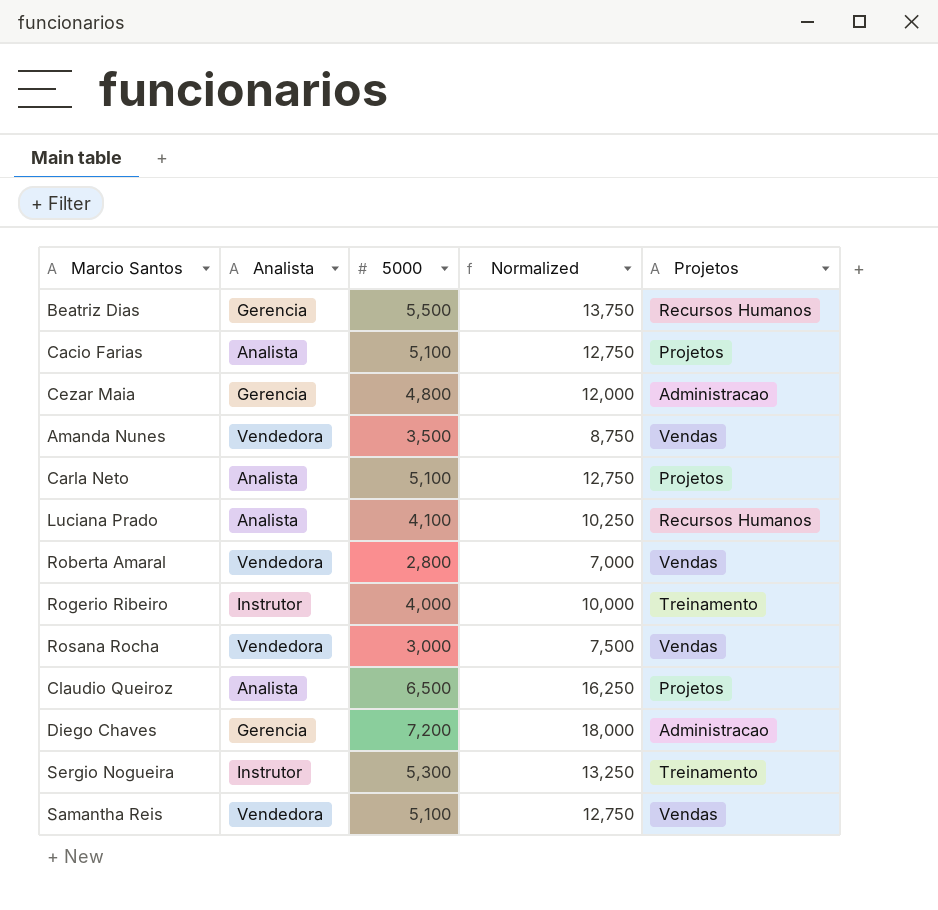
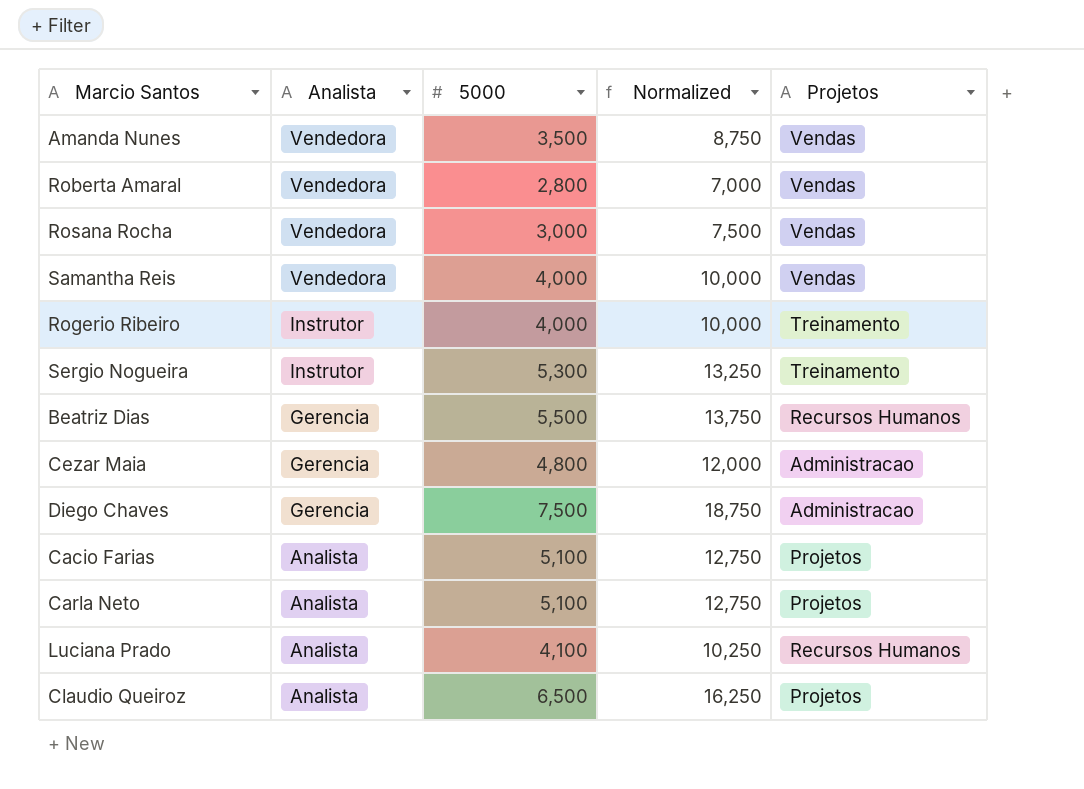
row order: none -> Analista descending
Samantha Reis | 5000: 5,100 -> 4,000
Samantha Reis | Normalized: 12,750 -> 10,000
Diego Chaves | 5000: 7,200 -> 7,500
Diego Chaves | Normalized: 18,000 -> 18,750

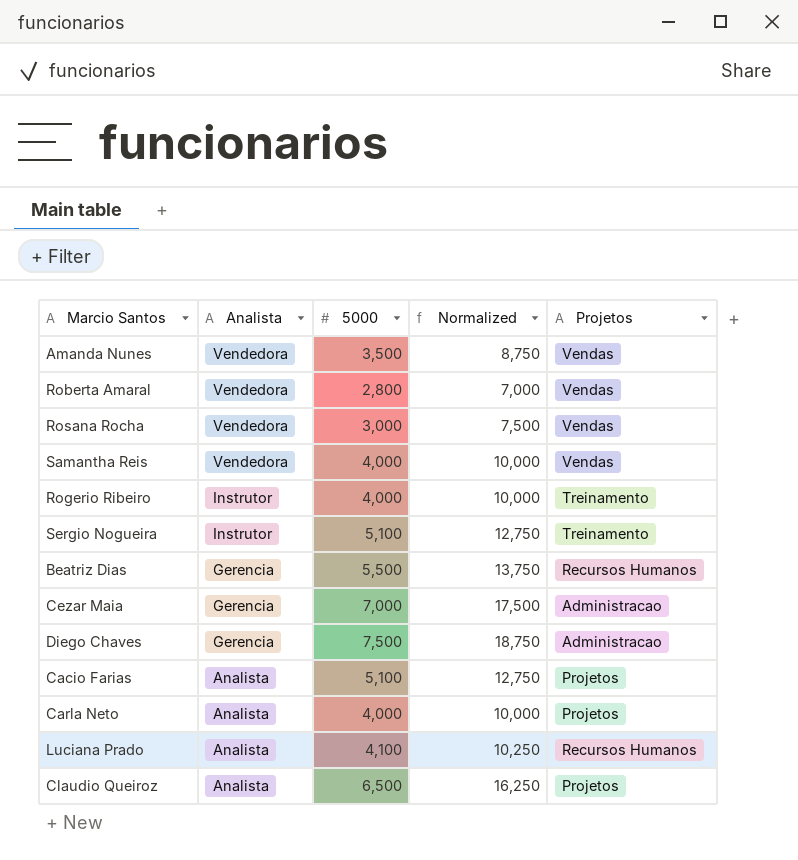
Sergio Nogueira | 5000: 5,300 -> 5,100
Sergio Nogueira | Normalized: 13,250 -> 12,750
Cezar Maia | 5000: 4,800 -> 7,000
Cezar Maia | Normalized: 12,000 -> 17,500
Carla Neto | 5000: 5,100 -> 4,000
Carla Neto | Normalized: 12,750 -> 10,000

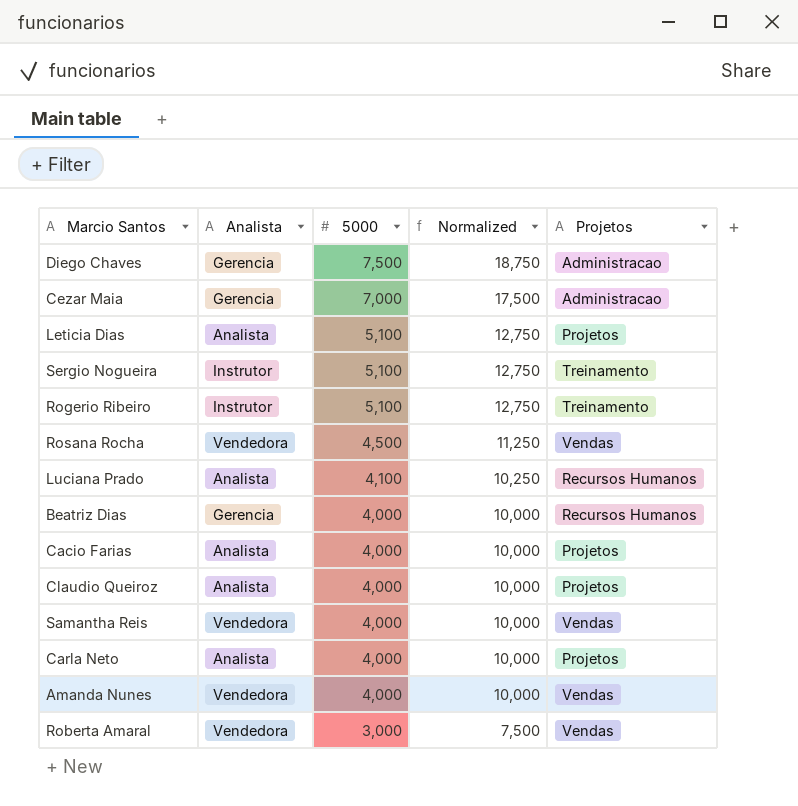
row order: Analista descending -> 5000 descending
row Leticia Dias: none -> Analista | 5,100 | 12,750 | Projetos
Rogerio Ribeiro | 5000: 4,000 -> 5,100
Rogerio Ribeiro | Normalized: 10,000 -> 12,750
Rosana Rocha | 5000: 3,000 -> 4,500
Rosana Rocha | Normalized: 7,500 -> 11,250
Beatriz Dias | 5000: 5,500 -> 4,000
Beatriz Dias | Normalized: 13,750 -> 10,000
Cacio Farias | 5000: 5,100 -> 4,000
Cacio Farias | Normalized: 12,750 -> 10,000
Claudio Queiroz | 5000: 6,500 -> 4,000
Claudio Queiroz | Normalized: 16,250 -> 10,000
Amanda Nunes | 5000: 3,500 -> 4,000
Amanda Nunes | Normalized: 8,750 -> 10,000
Roberta Amaral | 5000: 2,800 -> 3,000
Roberta Amaral | Normalized: 7,000 -> 7,500

